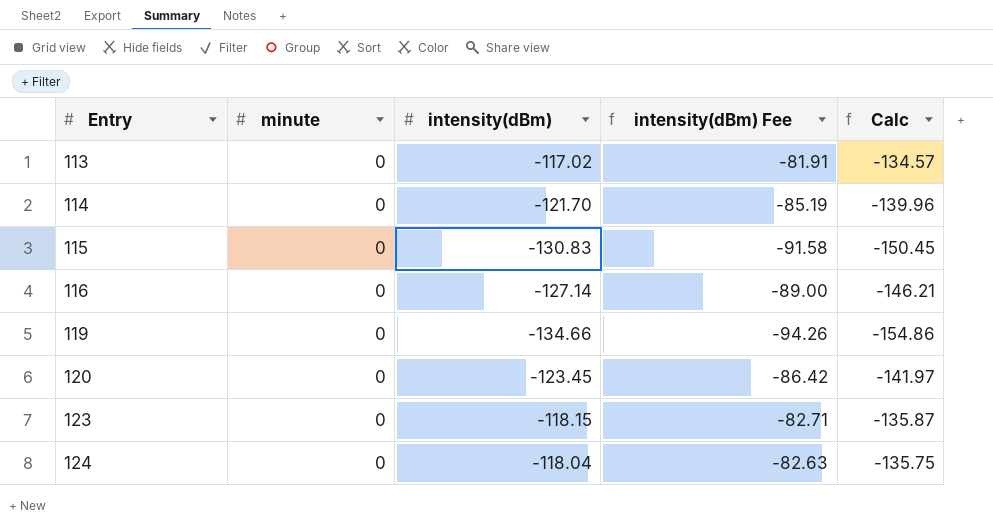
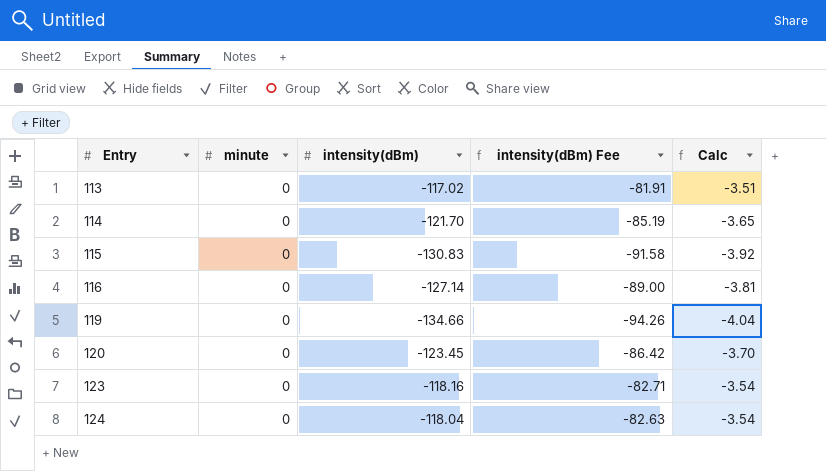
column Calc | formula: [intensity(dBm)] * 1.15 -> [intensity(dBm)] * 0.03
123 | intensity(dBm): -118.15 -> -118.16

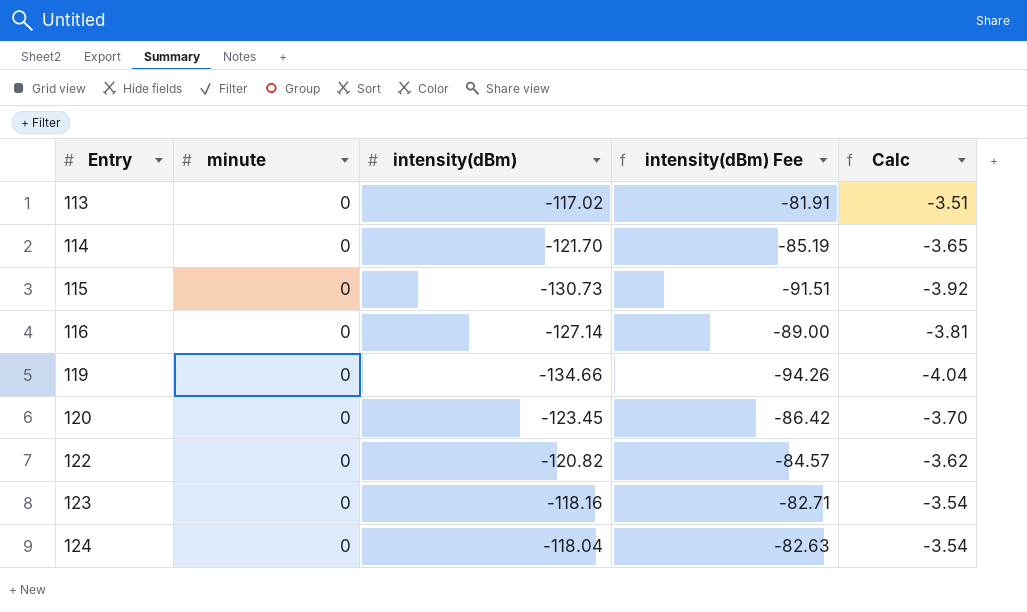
115 | intensity(dBm): -130.83 -> -130.73
115 | intensity(dBm) Fee: -91.58 -> -91.51
row 122: none -> 0 | -120.82 | -84.57 | -3.62

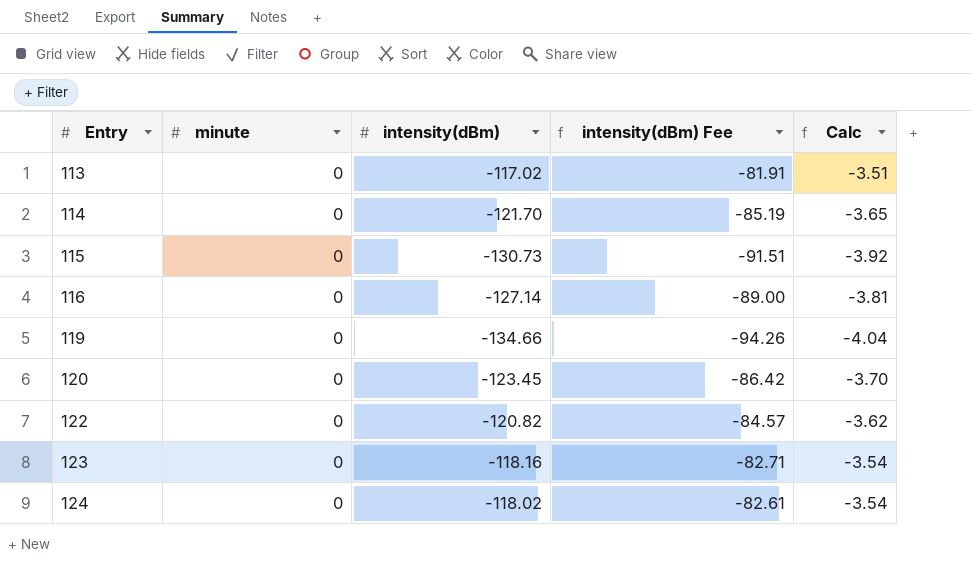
124 | intensity(dBm): -118.04 -> -118.02
124 | intensity(dBm) Fee: -82.63 -> -82.61

